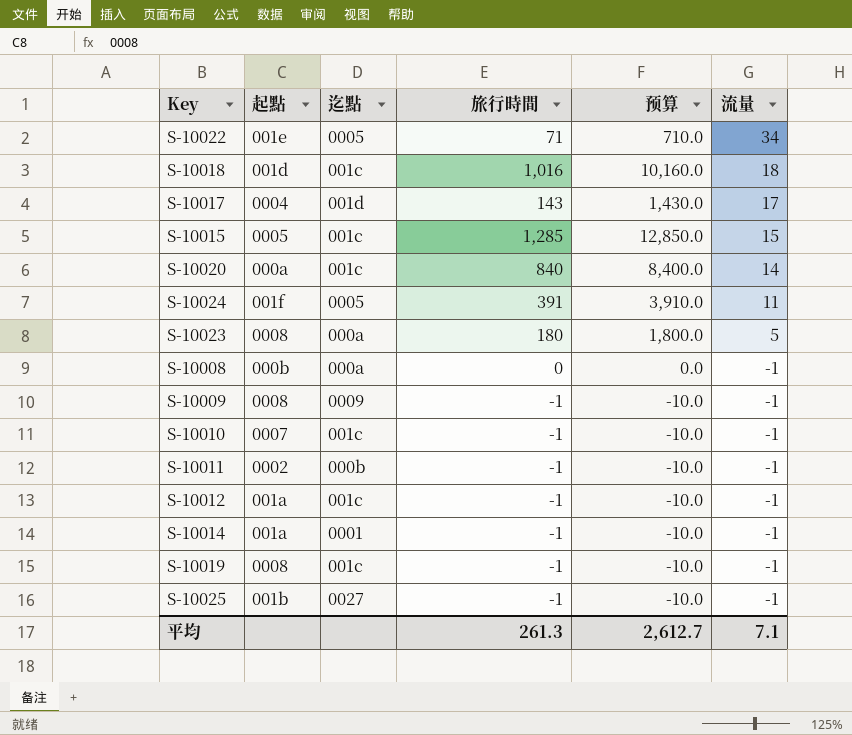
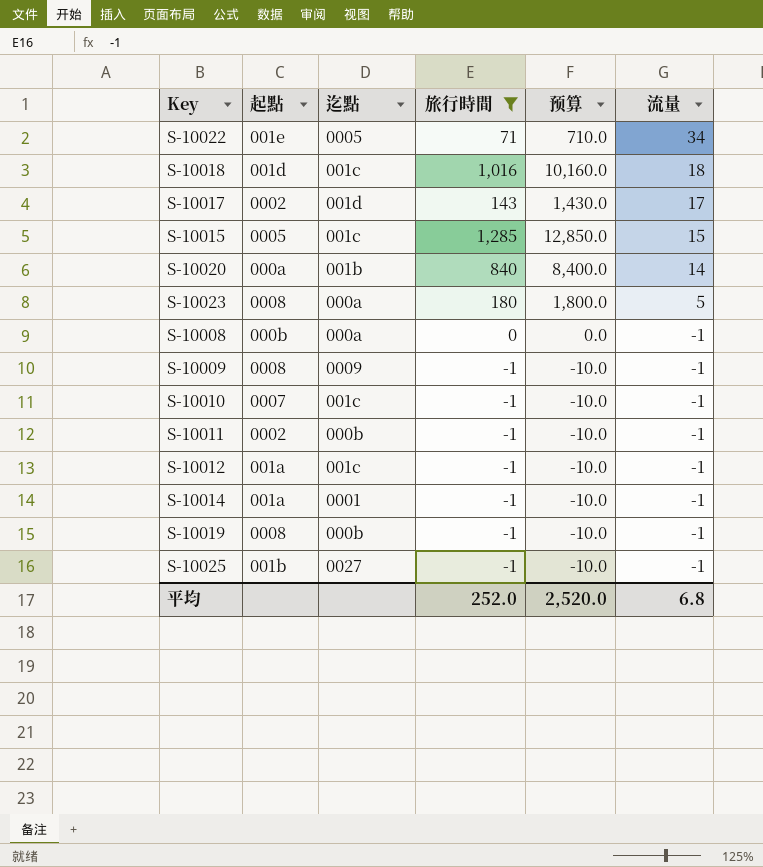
filter: none -> 旅行時間 != 391
S-10017 | 起點: 0004 -> 0002
S-10020 | 迄點: 001c -> 001b
S-10019 | 迄點: 001c -> 000b
平均 | 旅行時間: 261.3 -> 252.0
平均 | 预算: 2,612.7 -> 2,520.0
平均 | 流量: 7.1 -> 6.8

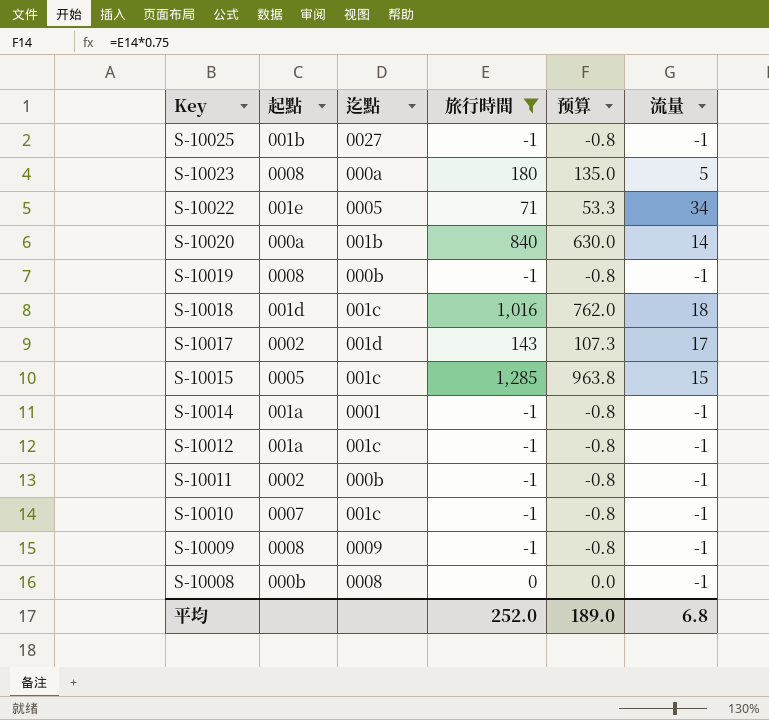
row order: 流量 descending -> Key descending
column 预算 | formula: [旅行時間] * 10 -> [旅行時間] * 0.75
S-10008 | 迄點: 000a -> 0008
平均 | 预算: 2,520.0 -> 189.0

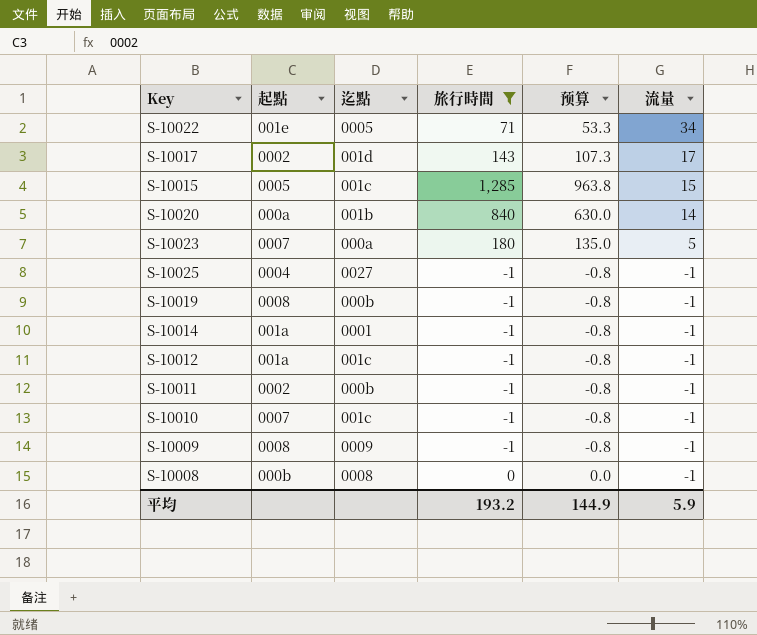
row order: Key descending -> 流量 descending
row S-10018: 001d | 001c | 1,016 | 762.0 | 18 -> none
S-10023 | 起點: 0008 -> 0007
S-10025 | 起點: 001b -> 0004
平均 | 旅行時間: 252.0 -> 193.2
平均 | 预算: 189.0 -> 144.9
平均 | 流量: 6.8 -> 5.9

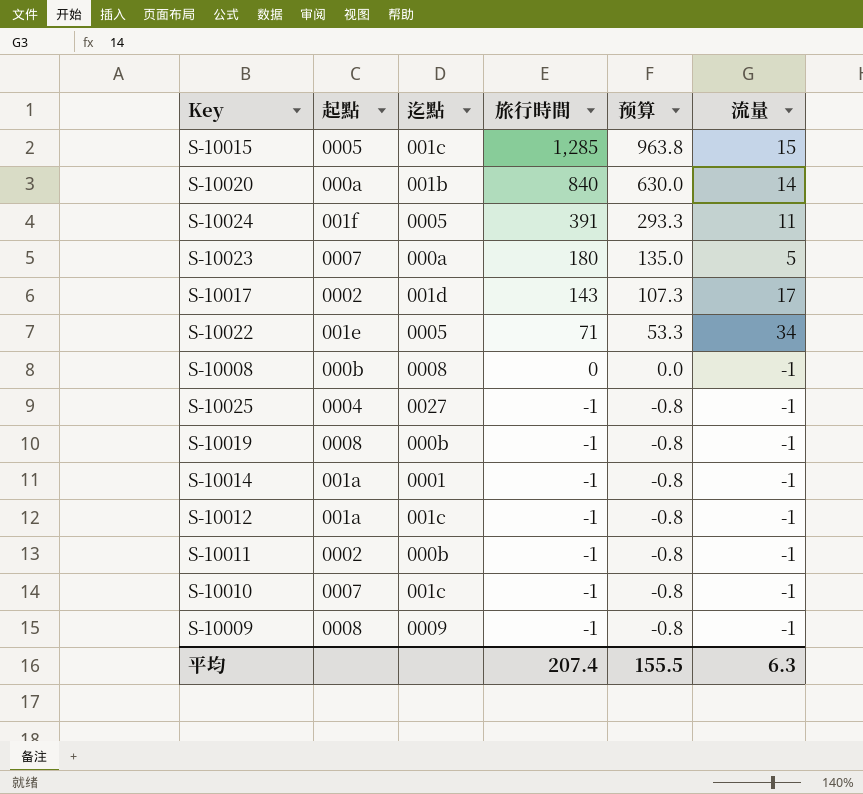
filter: 旅行時間 != 391 -> none
row order: 流量 descending -> 旅行時間 descending
平均 | 旅行時間: 193.2 -> 207.4
平均 | 预算: 144.9 -> 155.5
平均 | 流量: 5.9 -> 6.3

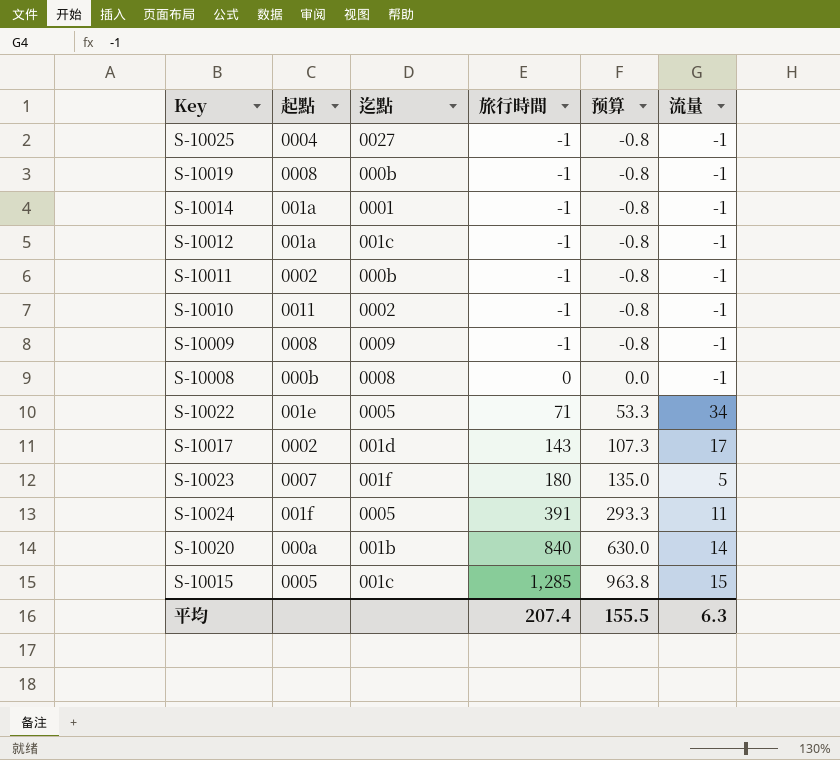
row order: 旅行時間 descending -> 旅行時間 ascending
S-10010 | 起點: 0007 -> 0011
S-10010 | 迄點: 001c -> 0002
S-10023 | 迄點: 000a -> 001f

